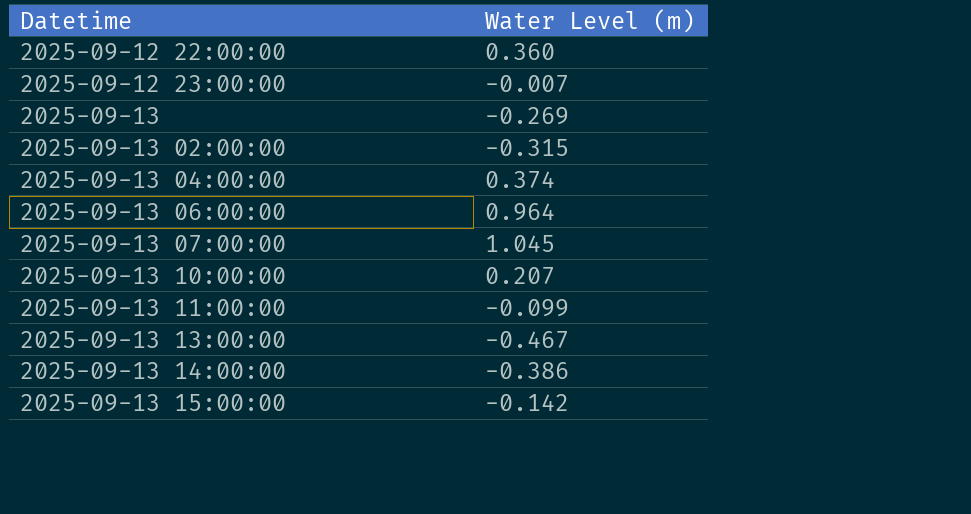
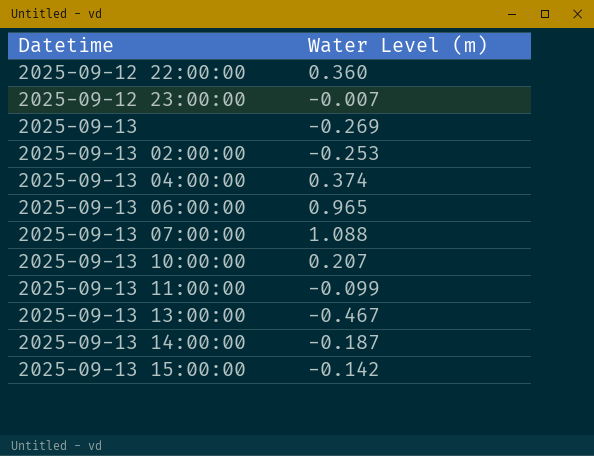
2025-09-13 02:00:00 | Water Level (m): -0.315 -> -0.253
2025-09-13 06:00:00 | Water Level (m): 0.964 -> 0.965
2025-09-13 07:00:00 | Water Level (m): 1.045 -> 1.088
2025-09-13 14:00:00 | Water Level (m): -0.386 -> -0.187

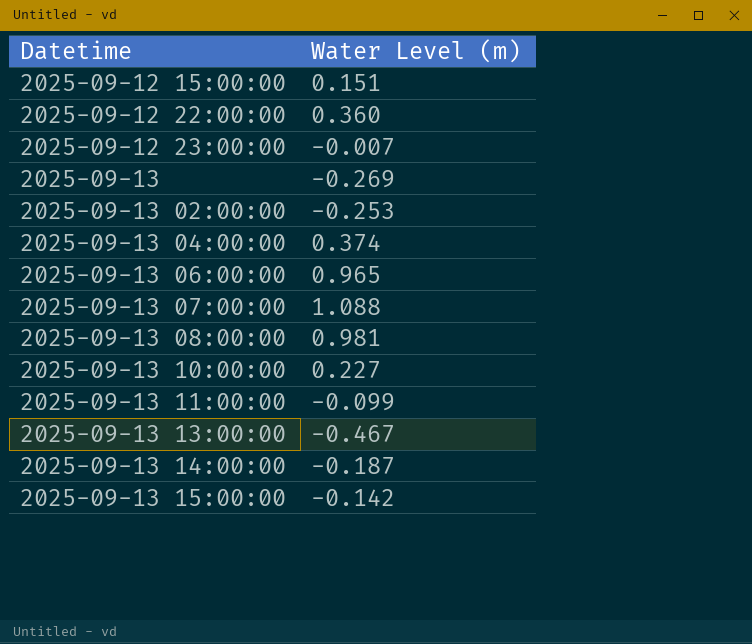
row 2025-09-12 15:00:00: none -> 0.151
row 2025-09-13 08:00:00: none -> 0.981
2025-09-13 10:00:00 | Water Level (m): 0.207 -> 0.227

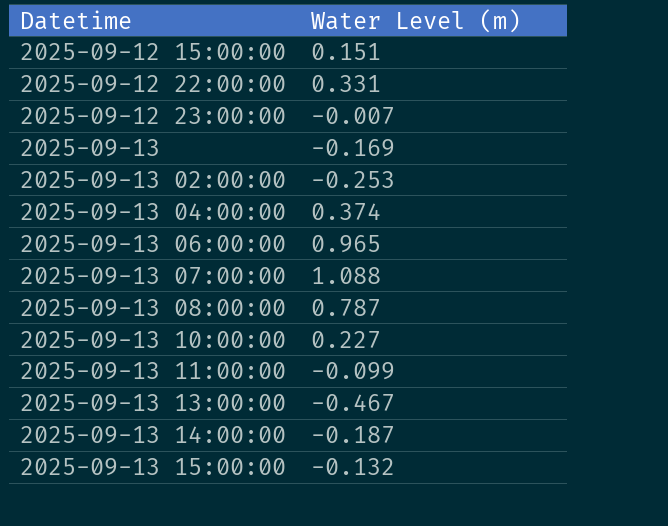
2025-09-12 22:00:00 | Water Level (m): 0.360 -> 0.331
2025-09-13 | Water Level (m): -0.269 -> -0.169
2025-09-13 08:00:00 | Water Level (m): 0.981 -> 0.787
2025-09-13 15:00:00 | Water Level (m): -0.142 -> -0.132

